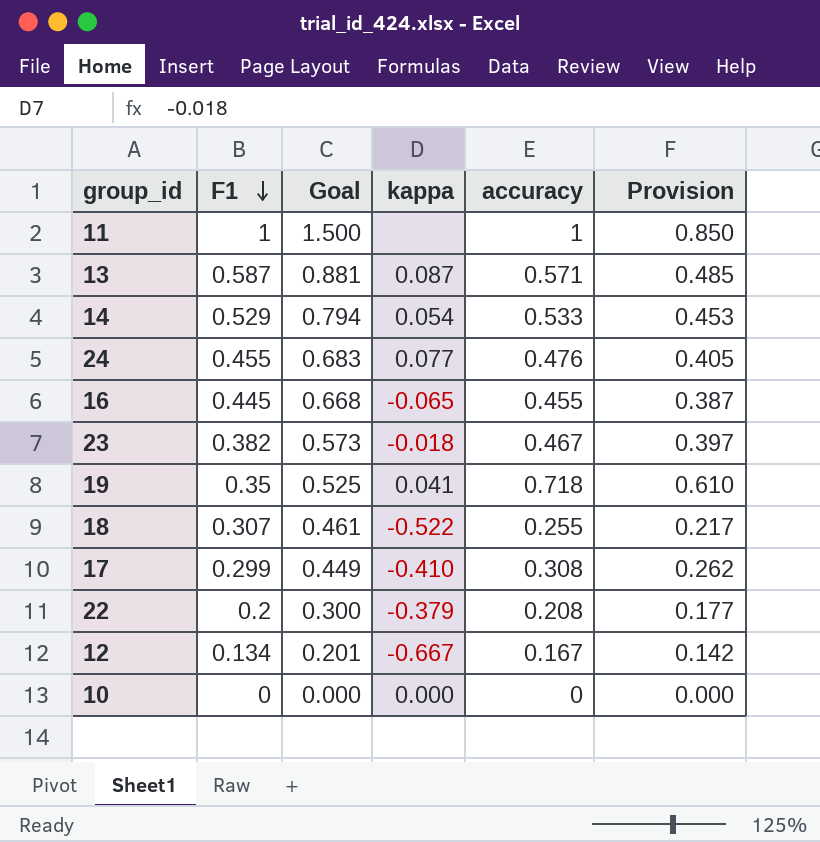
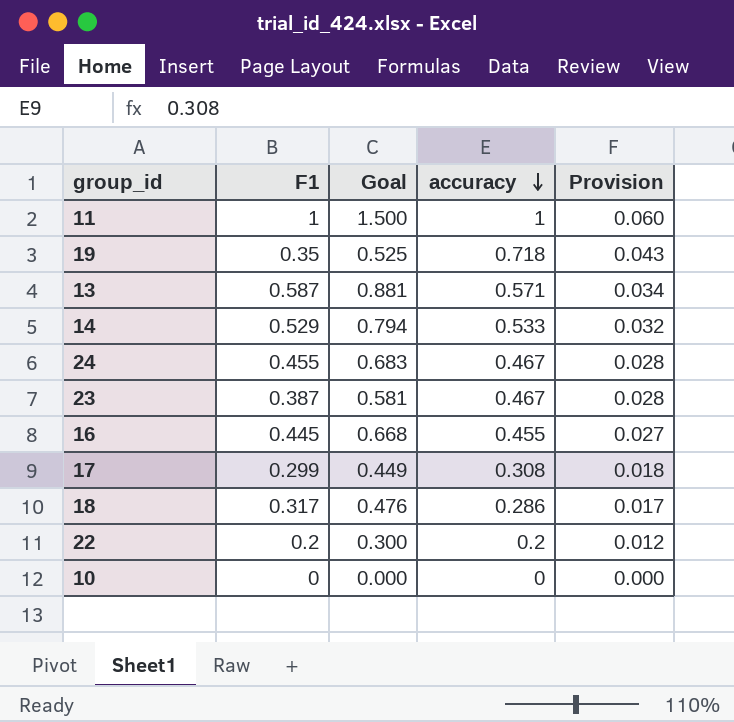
row order: F1 descending -> accuracy descending
column kappa | position: 4 -> none
column Provision | formula: [accuracy] * 0.85 -> [accuracy] * 0.06
row 12: 0.134 | 0.201 | -0.667 | 0.167 | 0.142 -> none
24 | accuracy: 0.476 -> 0.467
23 | F1: 0.382 -> 0.387
23 | Goal: 0.573 -> 0.581
18 | F1: 0.307 -> 0.317
18 | Goal: 0.461 -> 0.476
18 | accuracy: 0.255 -> 0.286
22 | accuracy: 0.208 -> 0.2

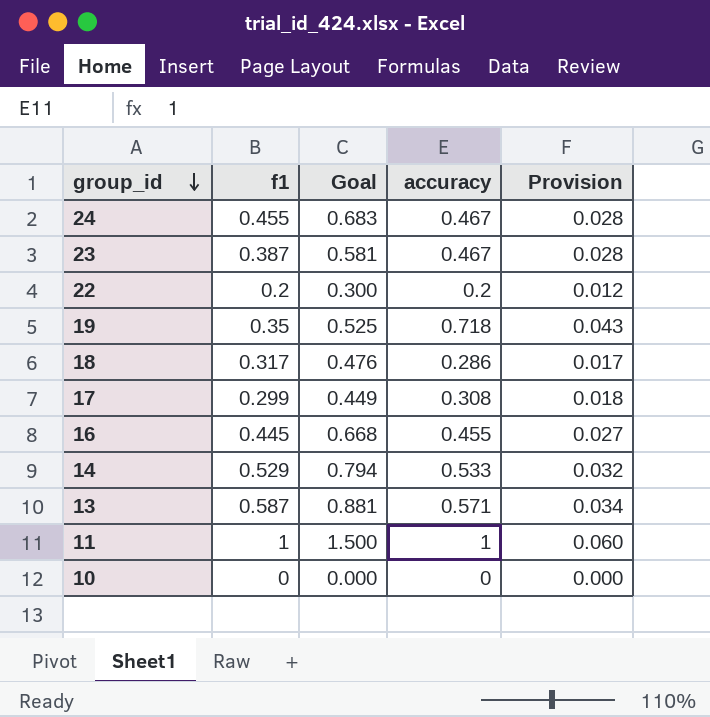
row order: accuracy descending -> group_id descending
column name: F1 -> f1

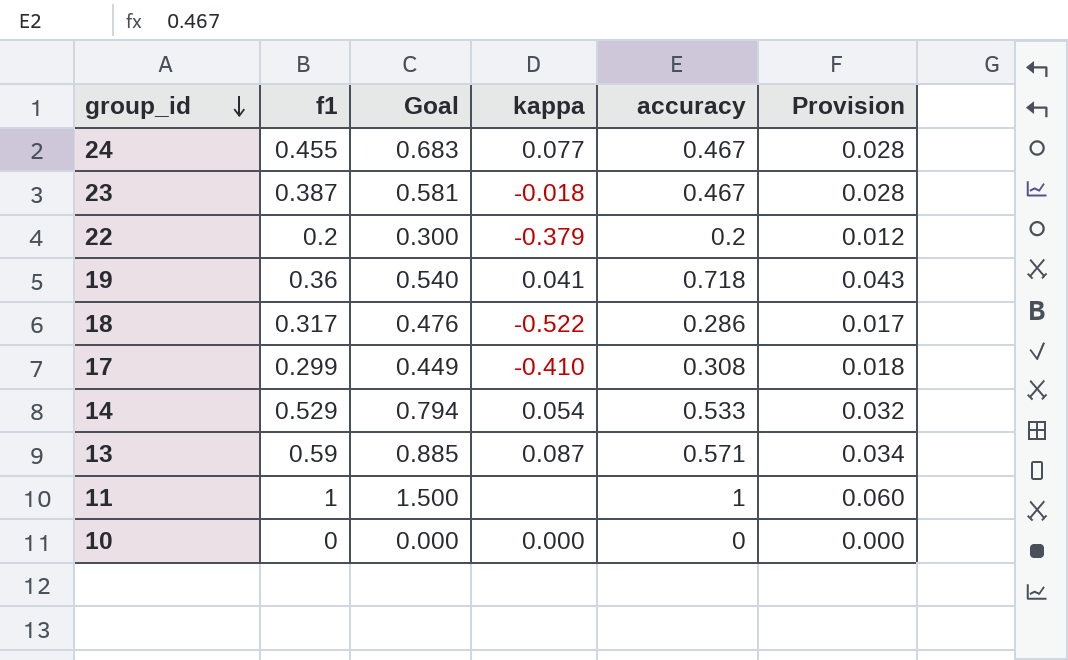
column kappa | position: none -> 4
row 16: 0.445 | 0.668 | 0.455 | 0.027 -> none
19 | f1: 0.35 -> 0.36
19 | Goal: 0.525 -> 0.540
13 | f1: 0.587 -> 0.59
13 | Goal: 0.881 -> 0.885

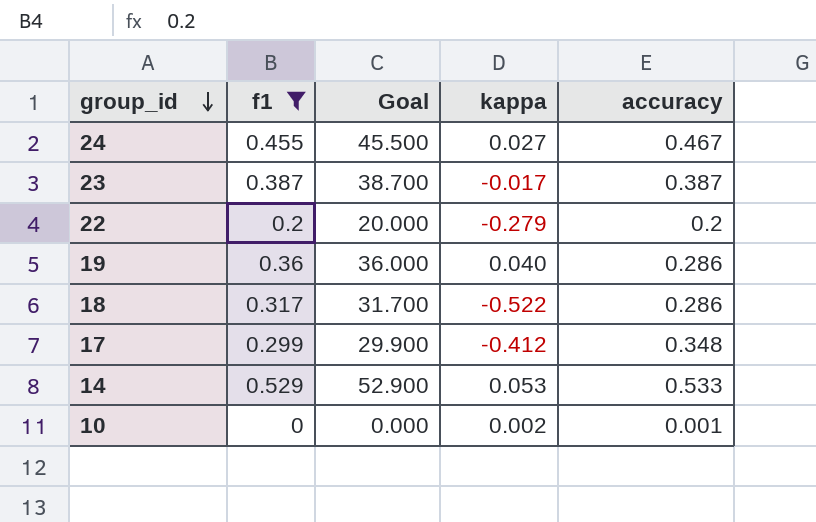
filter: none -> f1 <= 0.529
column Provision | formula: [accuracy] * 0.06 -> none
column Goal | formula: [f1] * 1.5 -> [f1] * 100
24 | kappa: 0.077 -> 0.027
23 | kappa: -0.018 -> -0.017
23 | accuracy: 0.467 -> 0.387
22 | kappa: -0.379 -> -0.279
19 | kappa: 0.041 -> 0.040
19 | accuracy: 0.718 -> 0.286
17 | kappa: -0.410 -> -0.412
17 | accuracy: 0.308 -> 0.348
14 | kappa: 0.054 -> 0.053
10 | kappa: 0.000 -> 0.002
10 | accuracy: 0 -> 0.001

